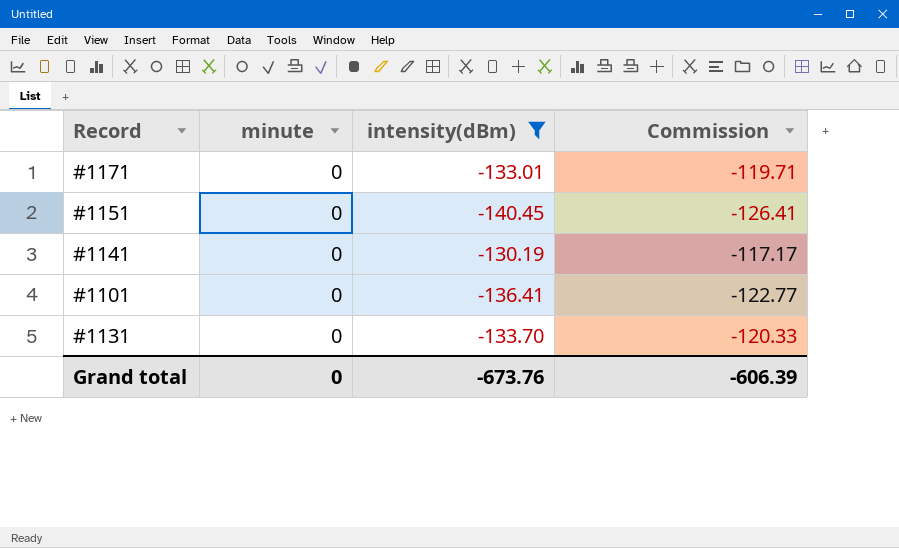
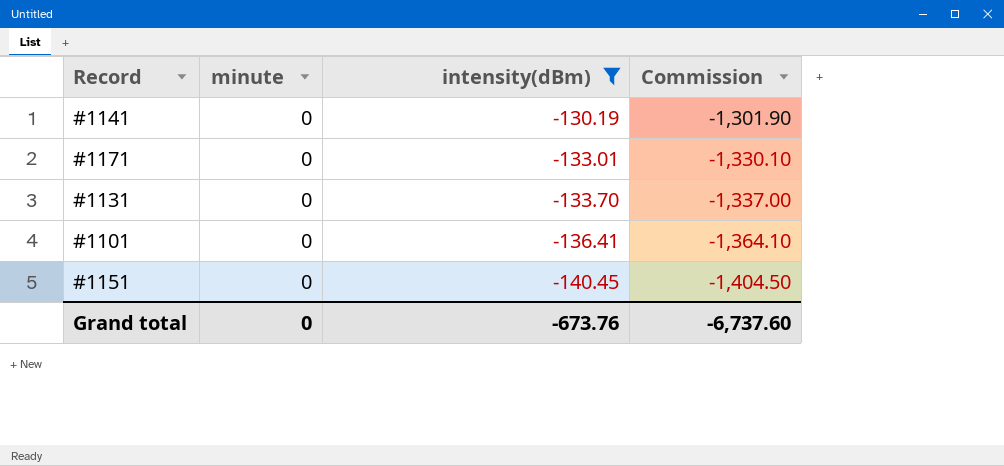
row order: none -> intensity(dBm) descending
column Commission | formula: [intensity(dBm)] * 0.9 -> [intensity(dBm)] * 10
Grand total | Commission: -606.39 -> -6,737.60

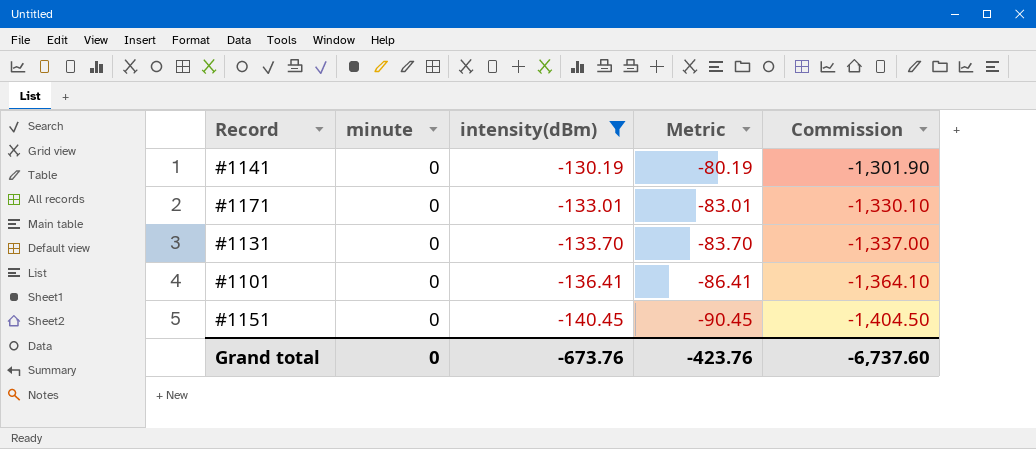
column Metric | formula: none -> [intensity(dBm)] + 50

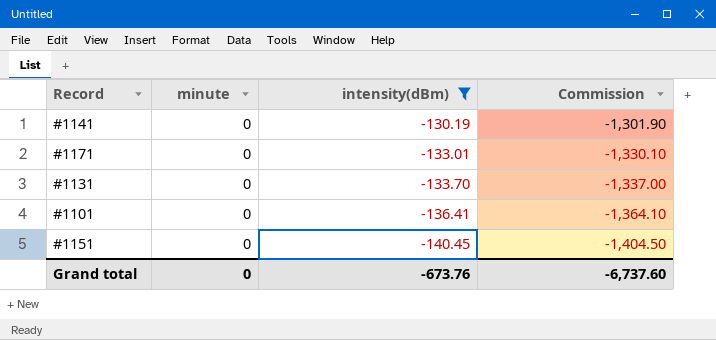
column Metric | formula: [intensity(dBm)] + 50 -> none

